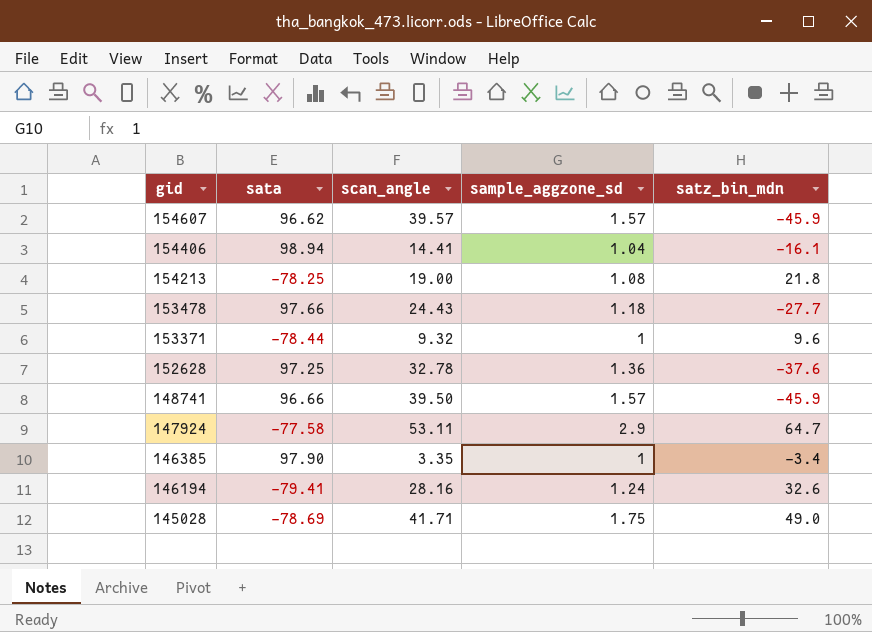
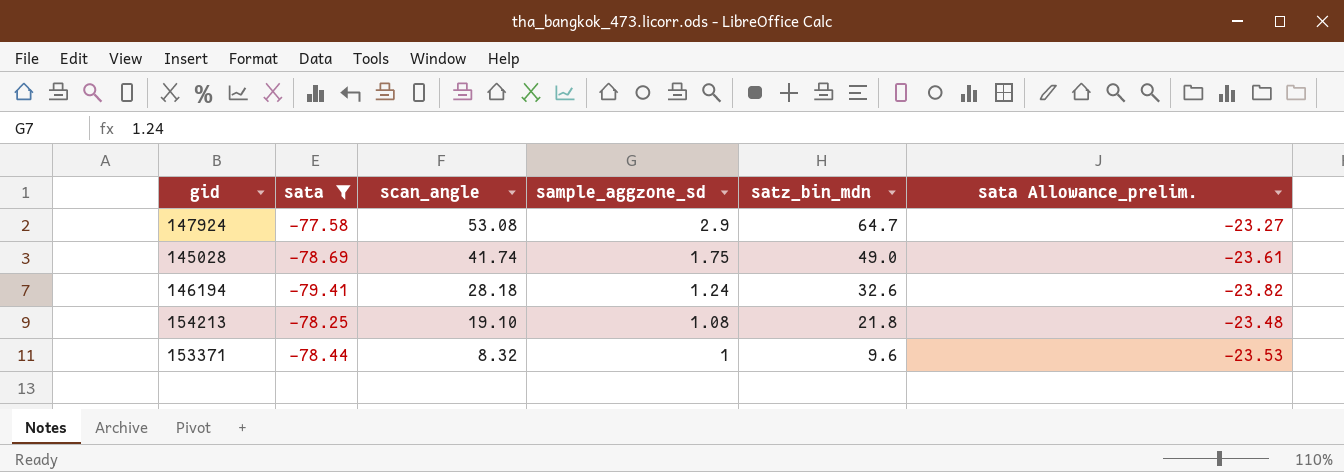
filter: none -> sata <= -77.58
row order: gid descending -> scan_angle descending
column sata Allowance_prelim. | formula: none -> [sata] * 0.3
147924 | scan_angle: 53.11 -> 53.08
145028 | scan_angle: 41.71 -> 41.74
146194 | scan_angle: 28.16 -> 28.18
154213 | scan_angle: 19.00 -> 19.10
153371 | scan_angle: 9.32 -> 8.32

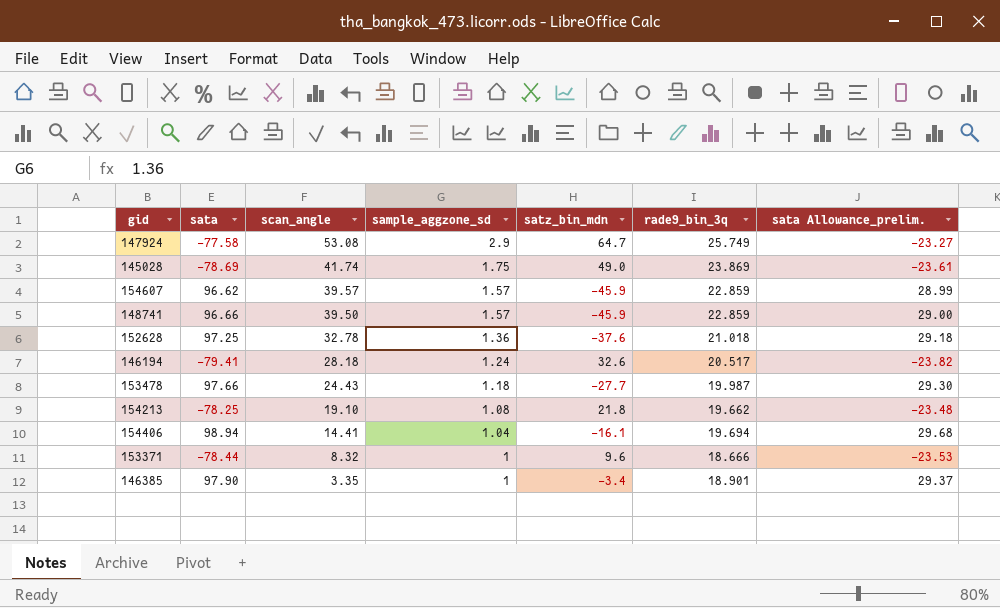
filter: sata <= -77.58 -> none
column rade9_bin_3q | position: none -> 6

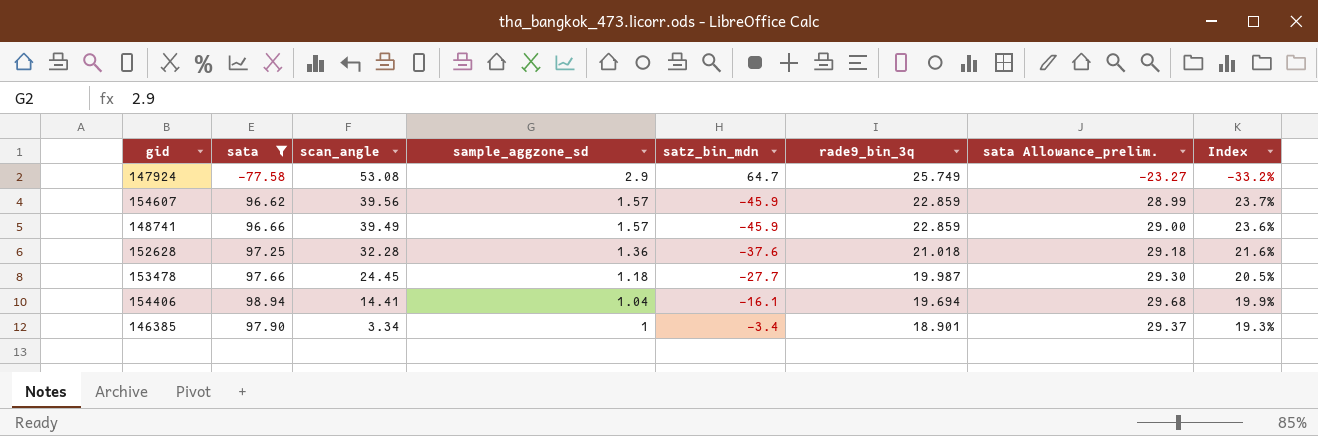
filter: none -> sata >= -77.58
column Index | formula: none -> [rade9_bin_3q] / [sata]
154607 | scan_angle: 39.57 -> 39.56
148741 | scan_angle: 39.50 -> 39.49
152628 | scan_angle: 32.78 -> 32.28
153478 | scan_angle: 24.43 -> 24.45
146385 | scan_angle: 3.35 -> 3.34

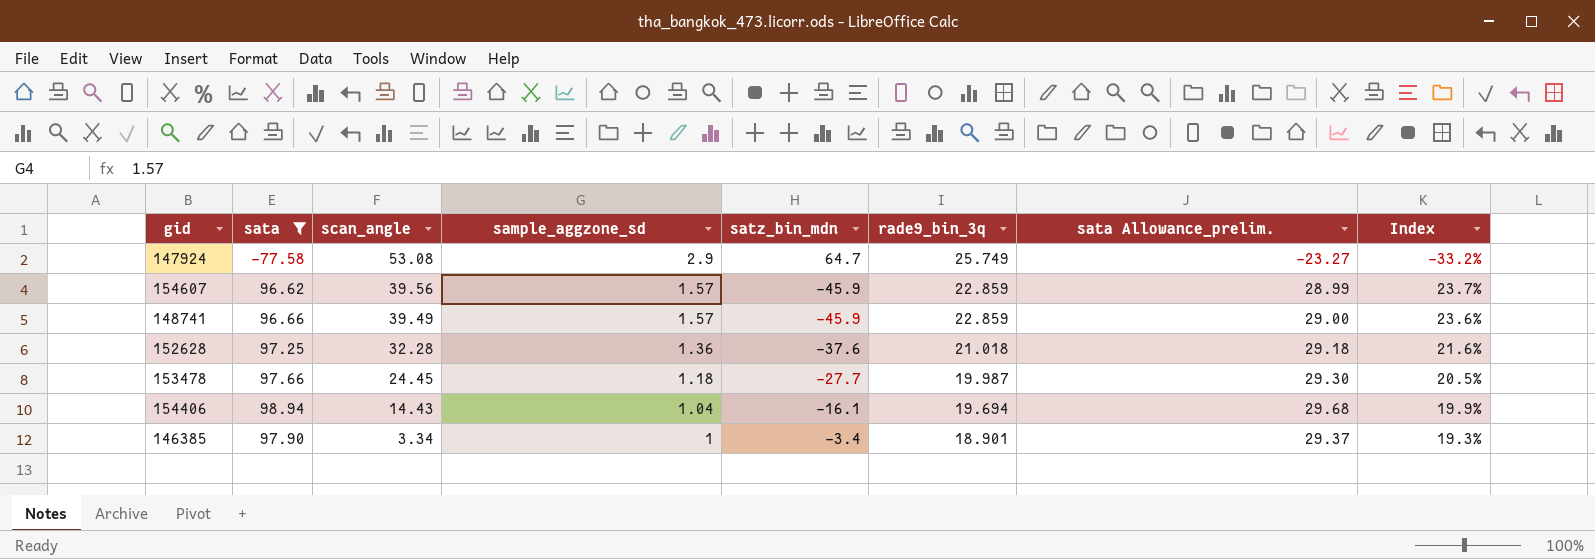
154406 | scan_angle: 14.41 -> 14.43

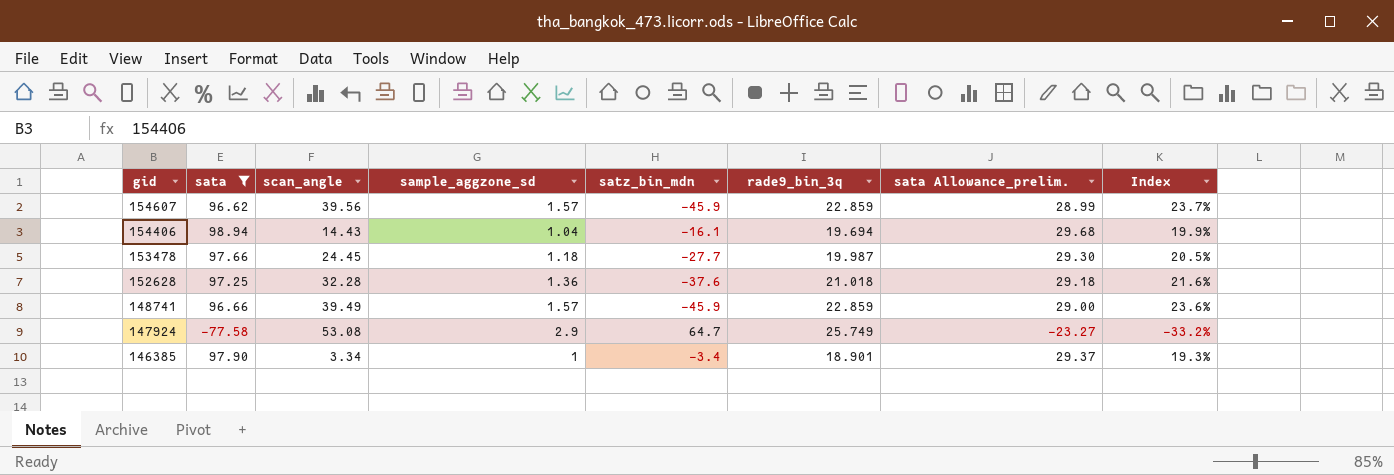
row order: scan_angle descending -> gid descending

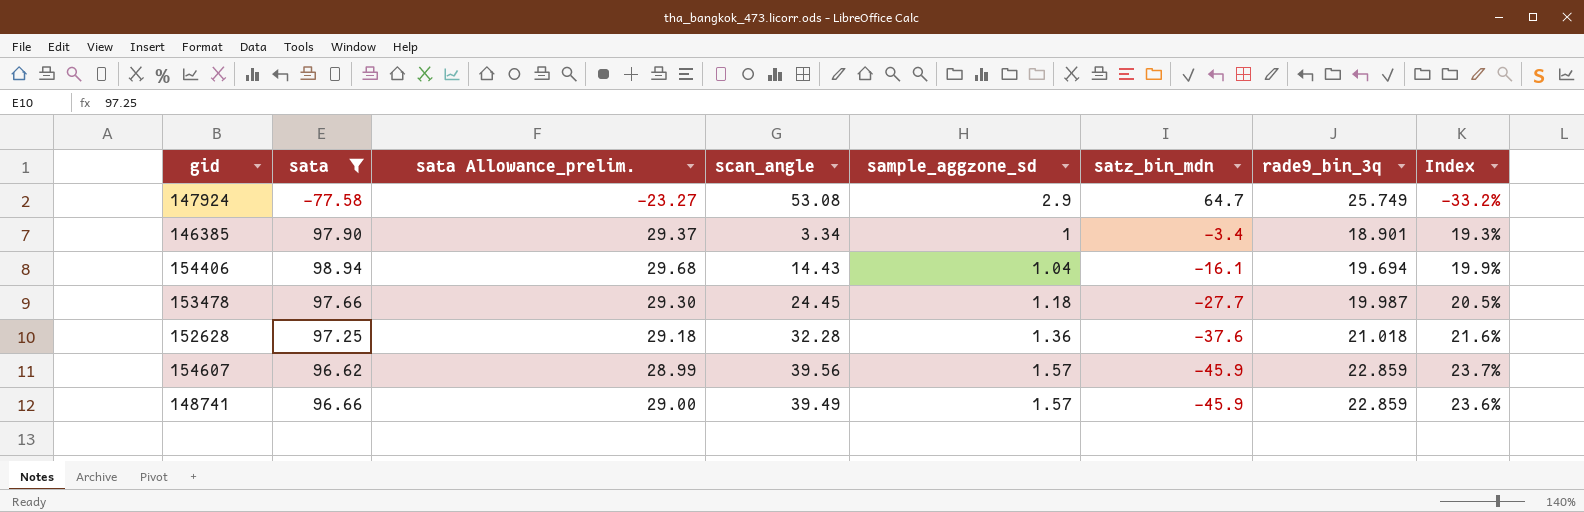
row order: gid descending -> satz_bin_mdn descending
column sata Allowance_prelim. | position: 7 -> 3

